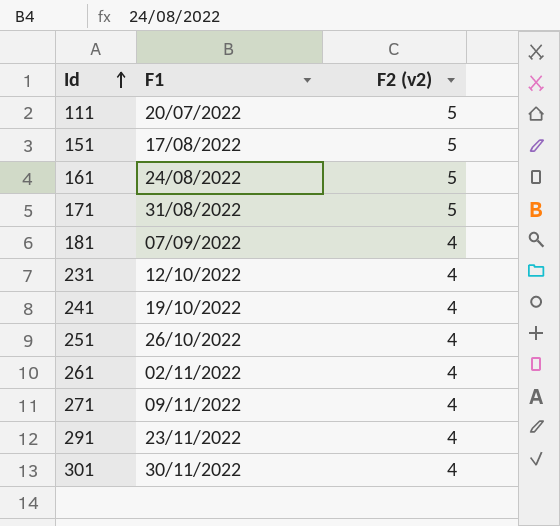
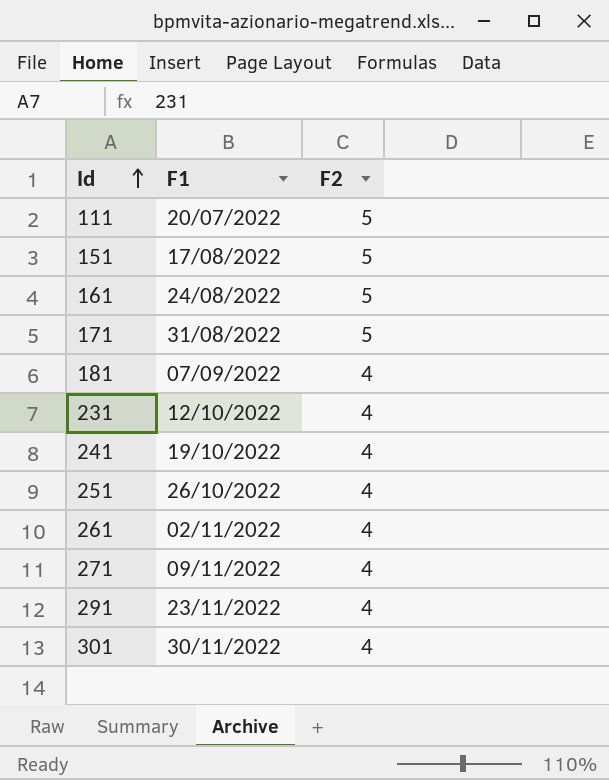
column name: F2 (v2) -> F2

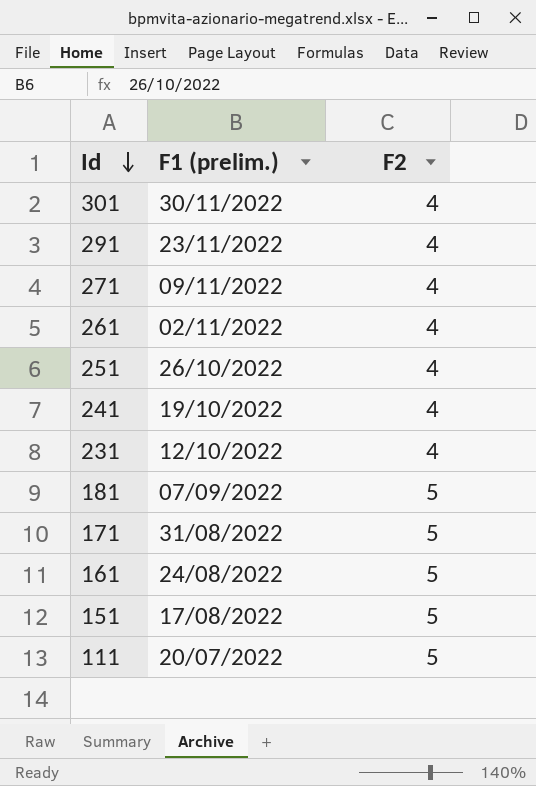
row order: Id ascending -> Id descending
column name: F1 -> F1 (prelim.)
181 | F2: 4 -> 5

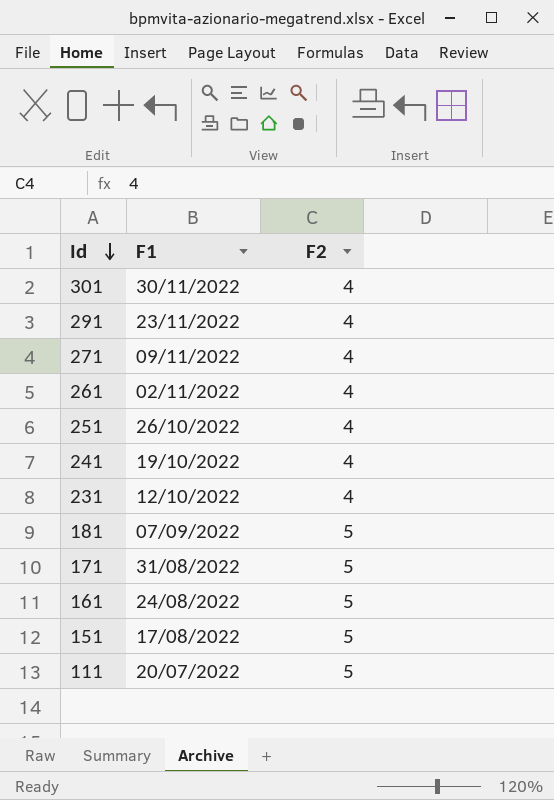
column name: F1 (prelim.) -> F1

